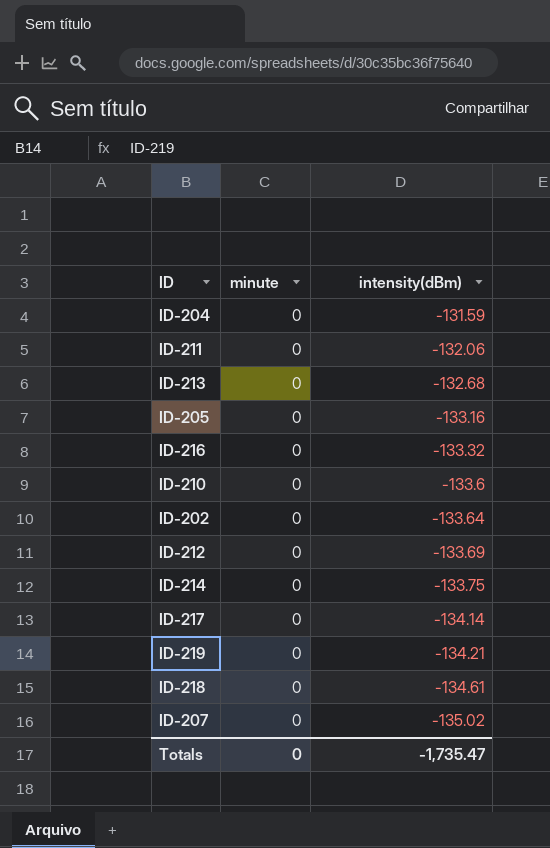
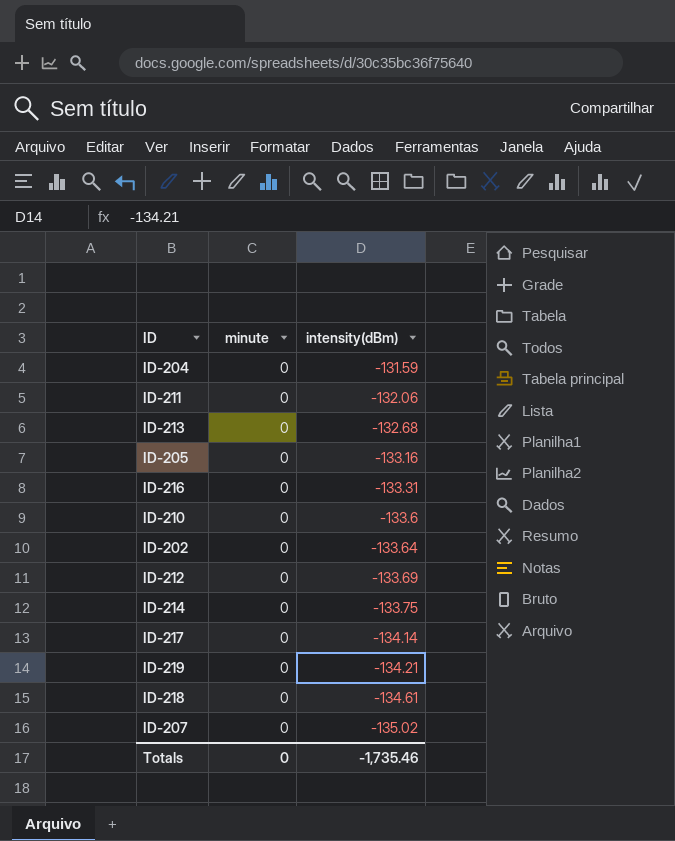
ID-216 | intensity(dBm): -133.32 -> -133.31
Totals | intensity(dBm): -1,735.47 -> -1,735.46

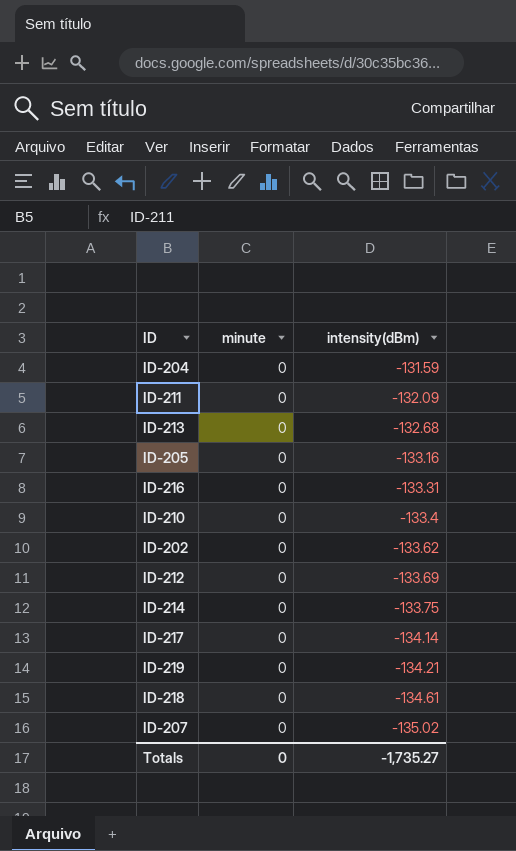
ID-211 | intensity(dBm): -132.06 -> -132.09
ID-210 | intensity(dBm): -133.6 -> -133.4
ID-202 | intensity(dBm): -133.64 -> -133.62
Totals | intensity(dBm): -1,735.46 -> -1,735.27

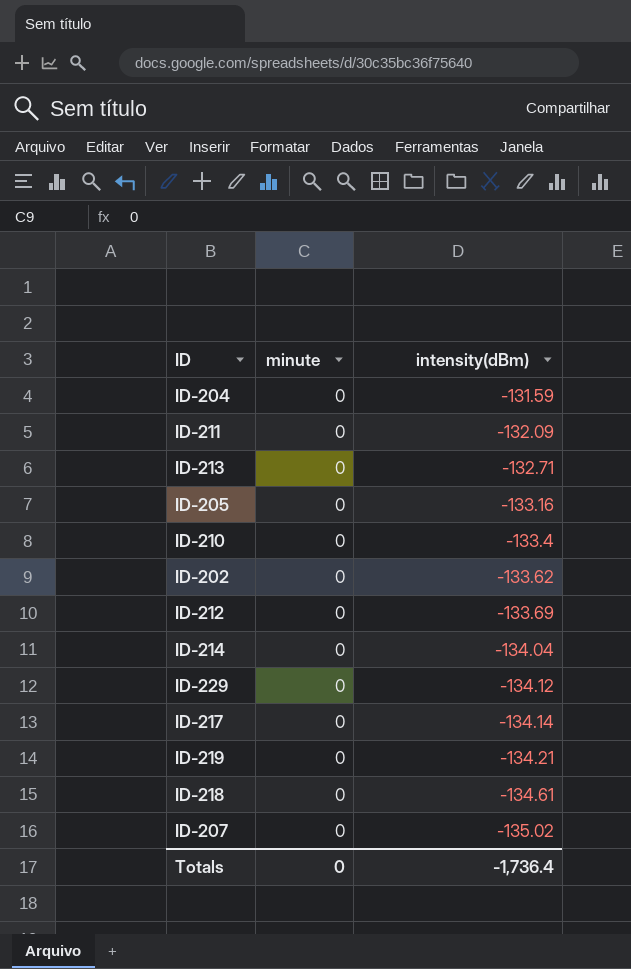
row ID-216: 0 | -133.31 -> none
ID-213 | intensity(dBm): -132.68 -> -132.71
ID-214 | intensity(dBm): -133.75 -> -134.04
row ID-229: none -> 0 | -134.12
Totals | intensity(dBm): -1,735.27 -> -1,736.4

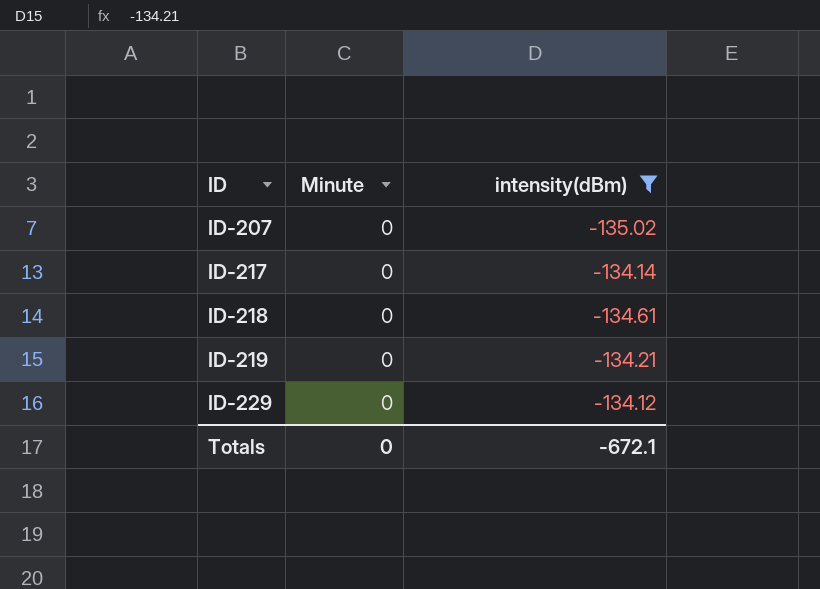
filter: none -> intensity(dBm) <= -134.12
row order: intensity(dBm) descending -> ID ascending
column name: minute -> Minute
Totals | intensity(dBm): -1,736.4 -> -672.1

